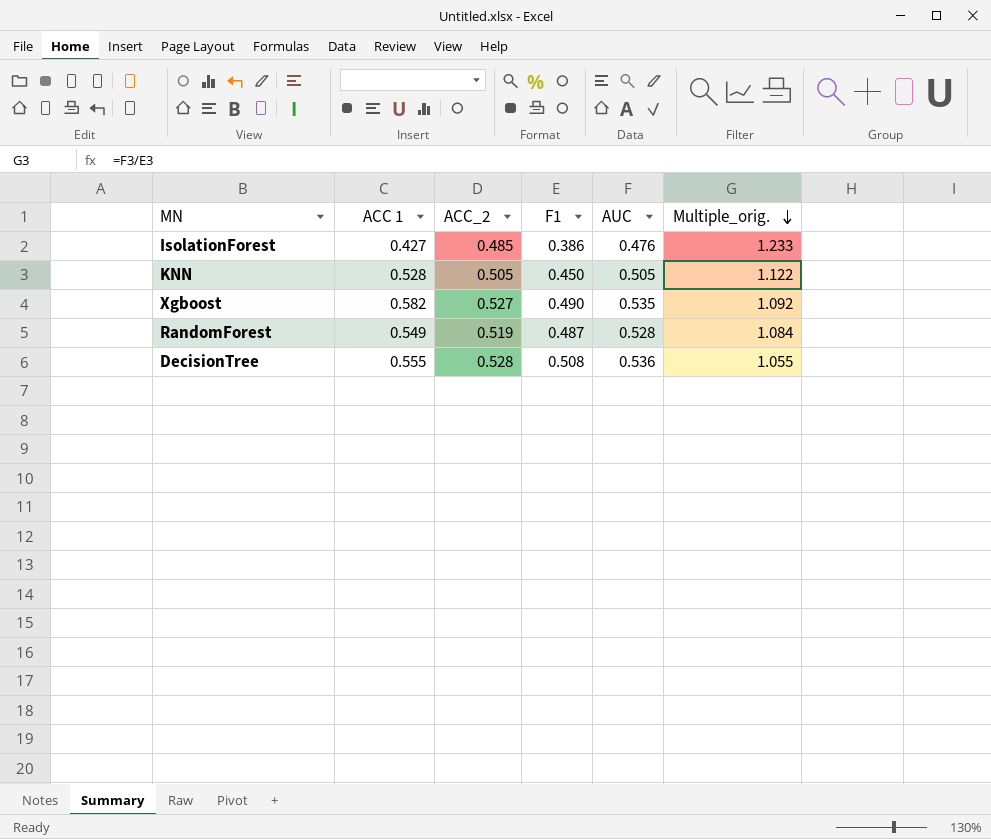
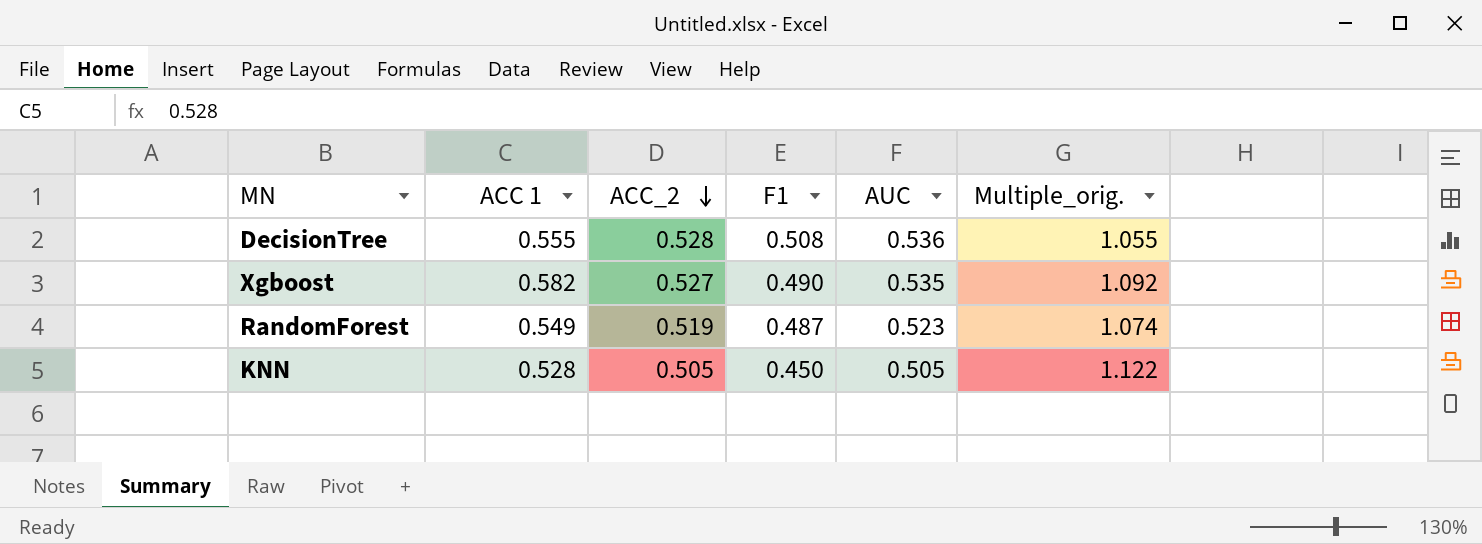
row order: Multiple_orig. descending -> ACC_2 descending
row IsolationForest: 0.427 | 0.485 | 0.386 | 0.476 | 1.233 -> none
RandomForest | AUC: 0.528 -> 0.523
RandomForest | Multiple_orig.: 1.084 -> 1.074

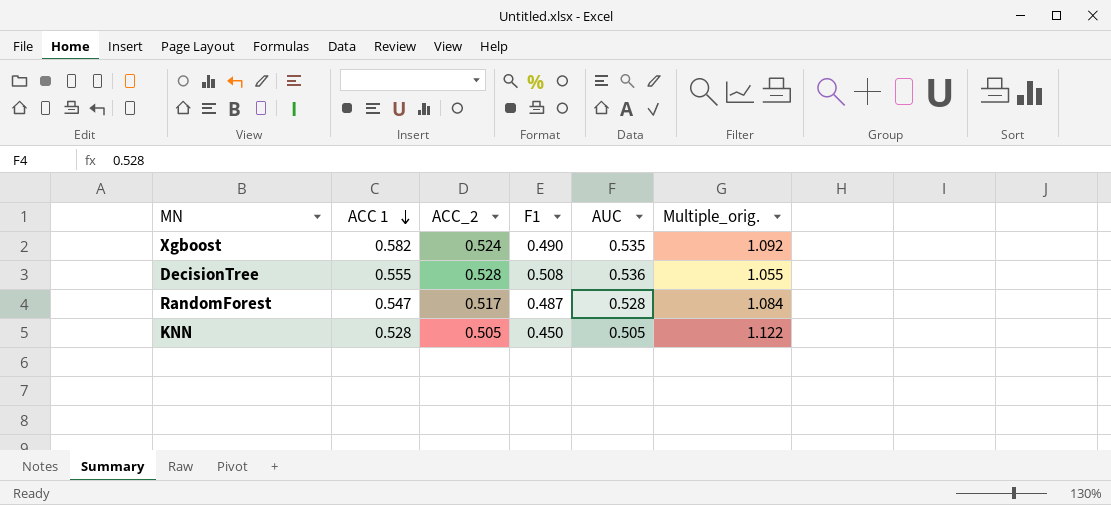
row order: ACC_2 descending -> ACC 1 descending
Xgboost | ACC_2: 0.527 -> 0.524
RandomForest | ACC 1: 0.549 -> 0.547
RandomForest | ACC_2: 0.519 -> 0.517
RandomForest | AUC: 0.523 -> 0.528
RandomForest | Multiple_orig.: 1.074 -> 1.084

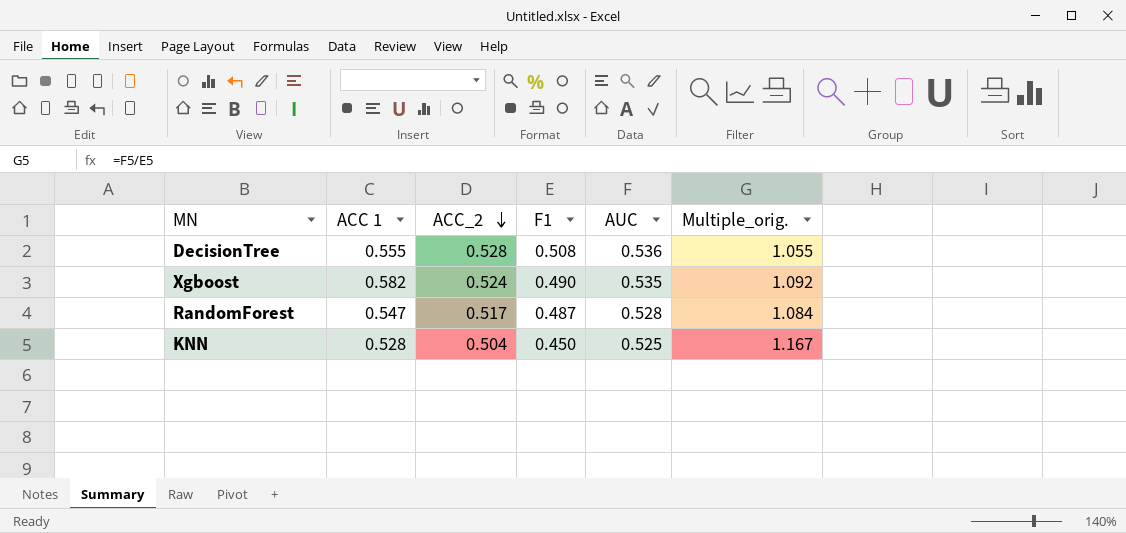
row order: ACC 1 descending -> ACC_2 descending
KNN | ACC_2: 0.505 -> 0.504
KNN | AUC: 0.505 -> 0.525
KNN | Multiple_orig.: 1.122 -> 1.167

